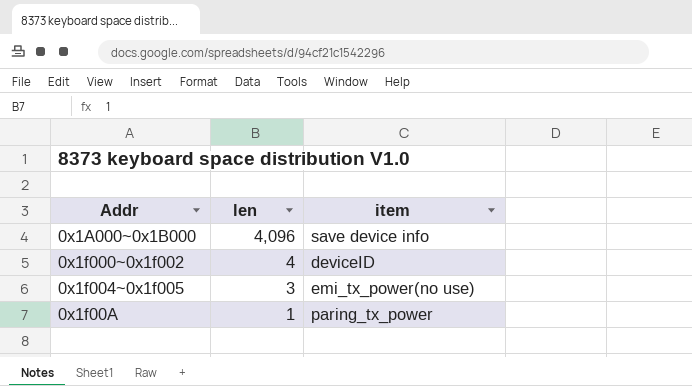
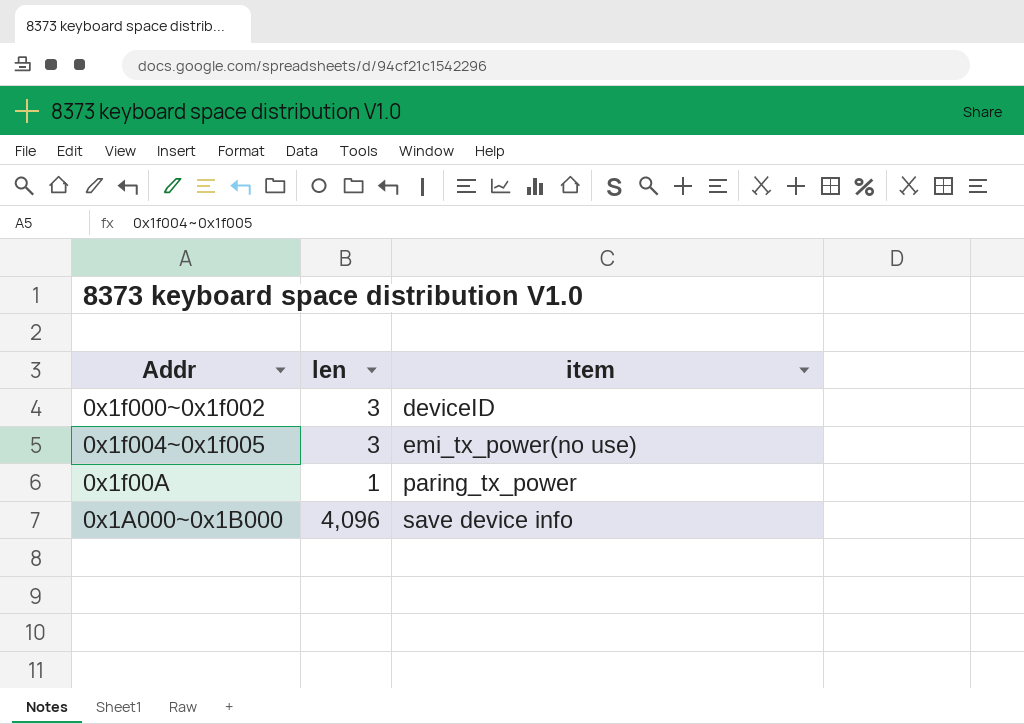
row order: len descending -> item ascending
0x1f000~0x1f002 | len: 4 -> 3

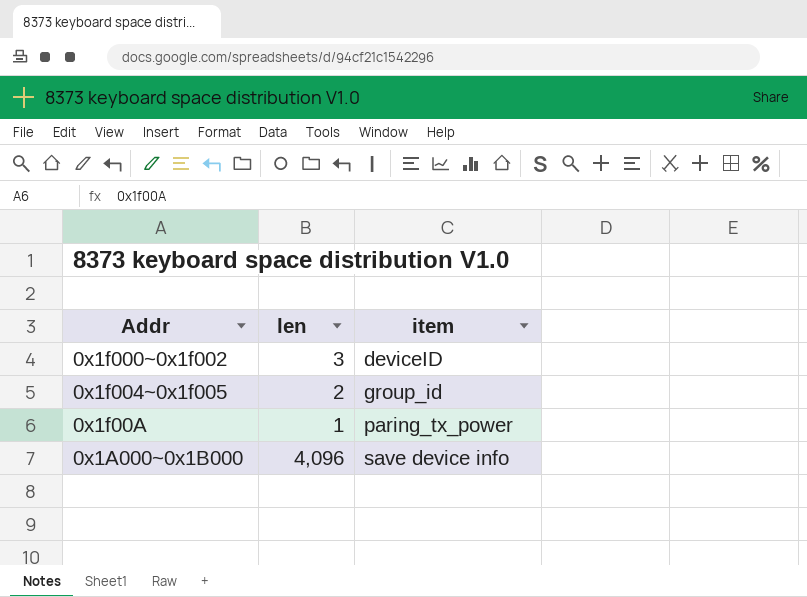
0x1f004~0x1f005 | len: 3 -> 2
0x1f004~0x1f005 | item: emi_tx_power(no use) -> group_id

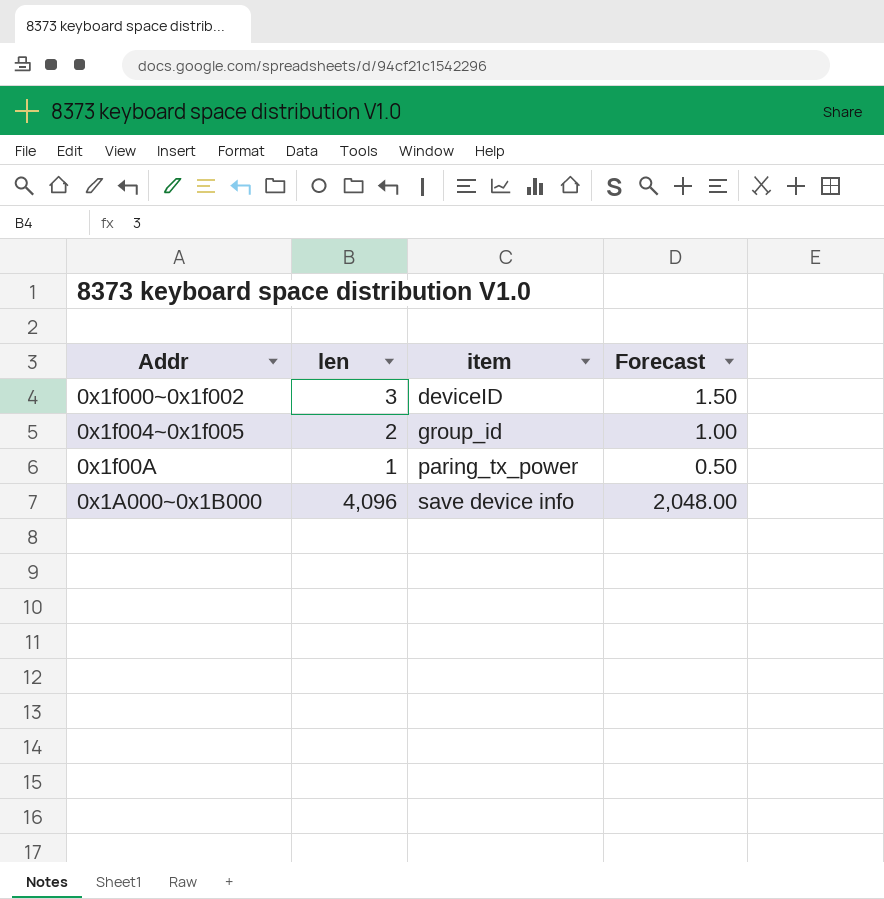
column Forecast | formula: none -> [len] * 0.5

